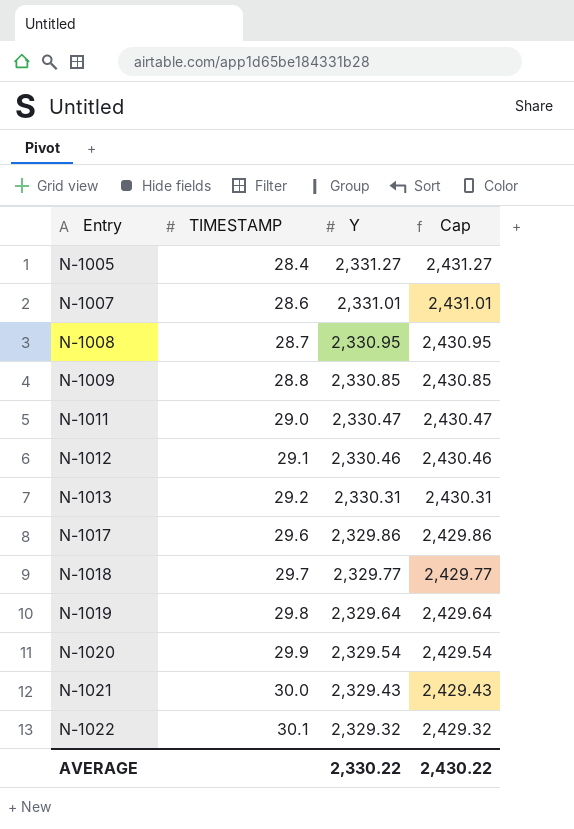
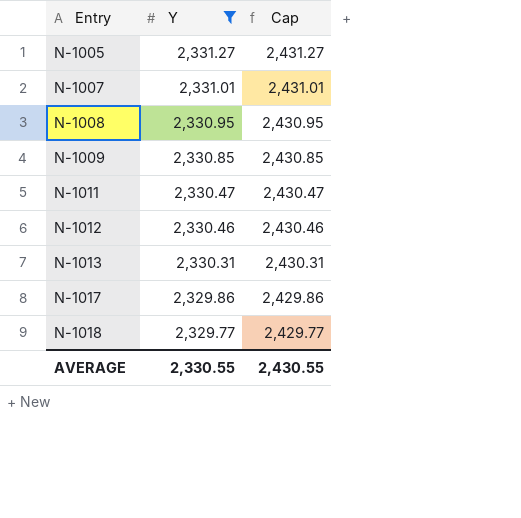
filter: none -> Y >= 2,329.77
column TIMESTAMP | position: 2 -> none
AVERAGE | Y: 2,330.22 -> 2,330.55
AVERAGE | Cap: 2,430.22 -> 2,430.55

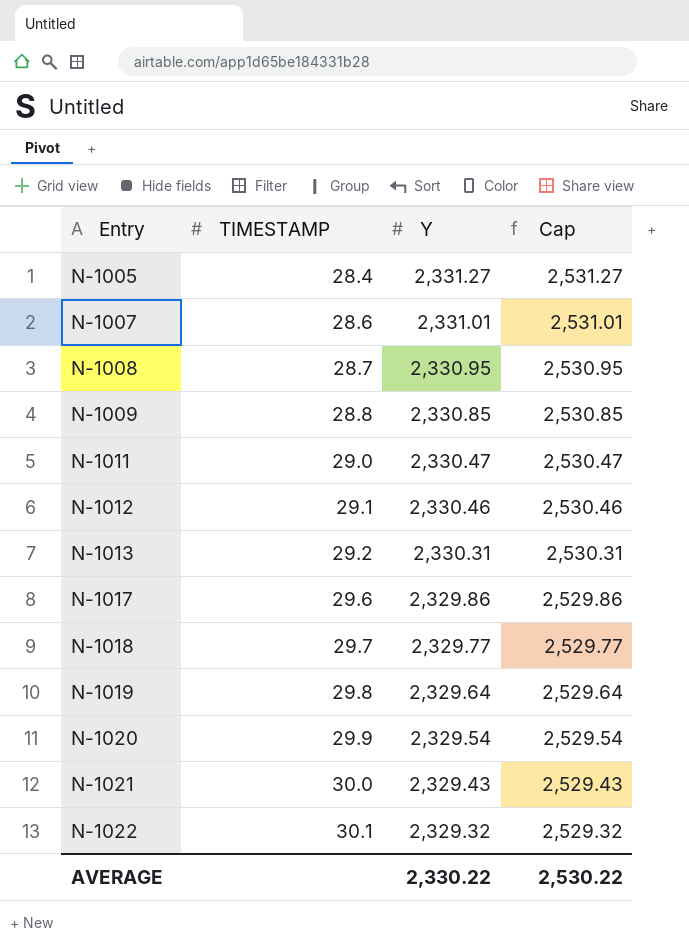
filter: Y >= 2,329.77 -> none
column TIMESTAMP | position: none -> 2
column Cap | formula: [Y] + 100 -> [Y] + 200
AVERAGE | Y: 2,330.55 -> 2,330.22
AVERAGE | Cap: 2,430.55 -> 2,530.22

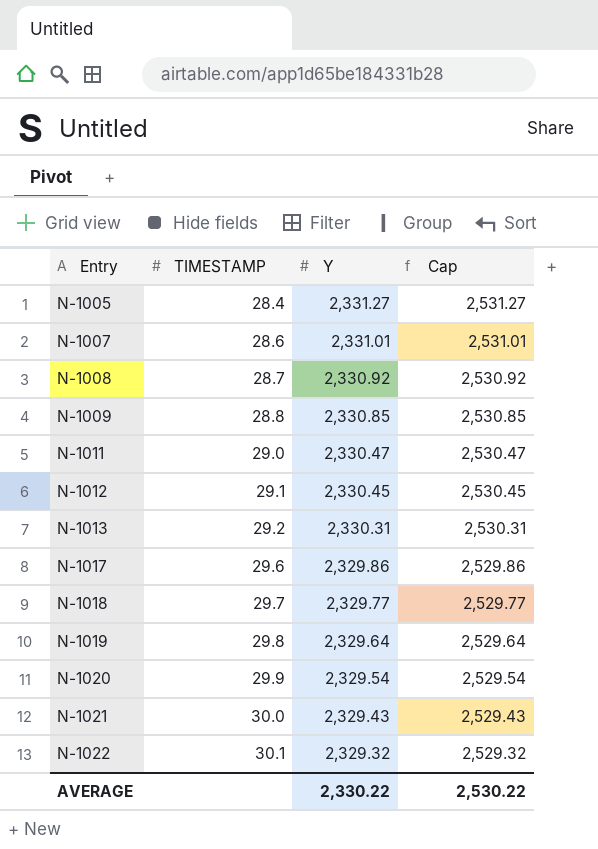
N-1008 | Y: 2,330.95 -> 2,330.92
N-1008 | Cap: 2,530.95 -> 2,530.92
N-1012 | Y: 2,330.46 -> 2,330.45
N-1012 | Cap: 2,530.46 -> 2,530.45

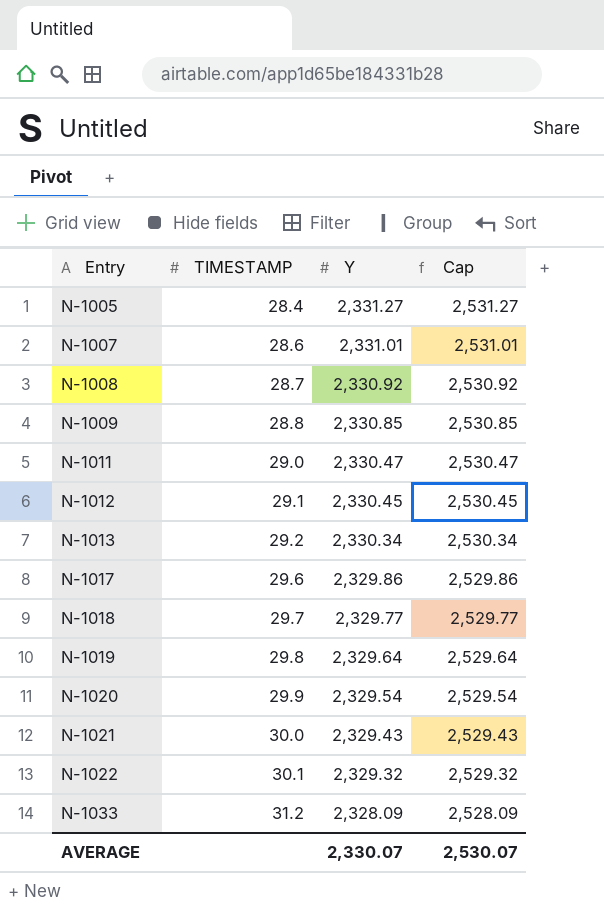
N-1013 | Y: 2,330.31 -> 2,330.34
N-1013 | Cap: 2,530.31 -> 2,530.34
row N-1033: none -> 31.2 | 2,328.09 | 2,528.09
AVERAGE | Y: 2,330.22 -> 2,330.07
AVERAGE | Cap: 2,530.22 -> 2,530.07

